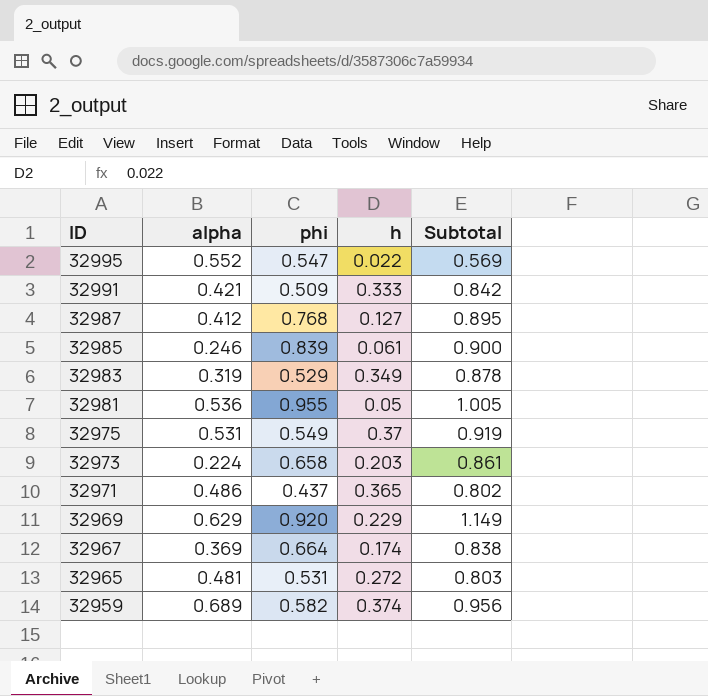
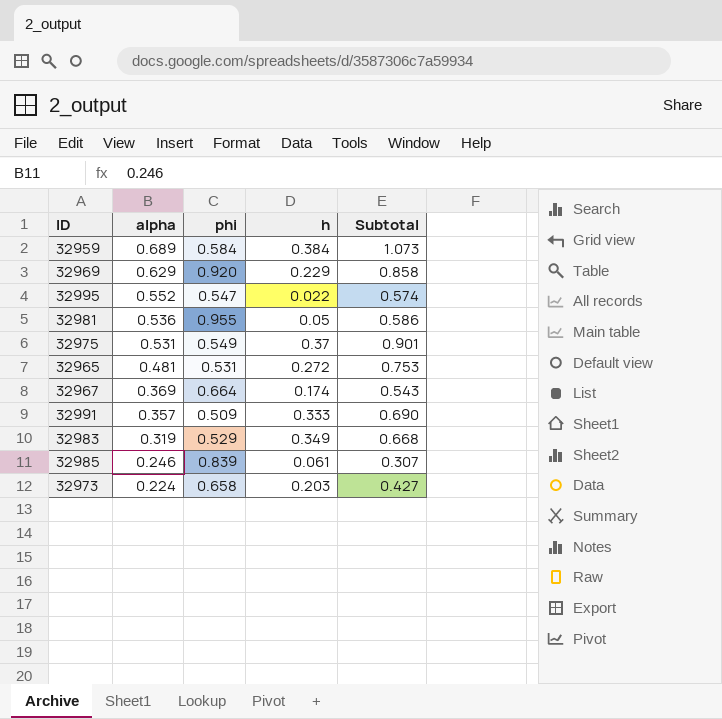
row order: ID descending -> alpha descending
column Subtotal | formula: [phi] + [h] -> [alpha] + [h]
row 32987: 0.412 | 0.768 | 0.127 | 0.895 -> none
row 32971: 0.486 | 0.437 | 0.365 | 0.802 -> none
32959 | phi: 0.582 -> 0.584
32959 | h: 0.374 -> 0.384
32991 | alpha: 0.421 -> 0.357

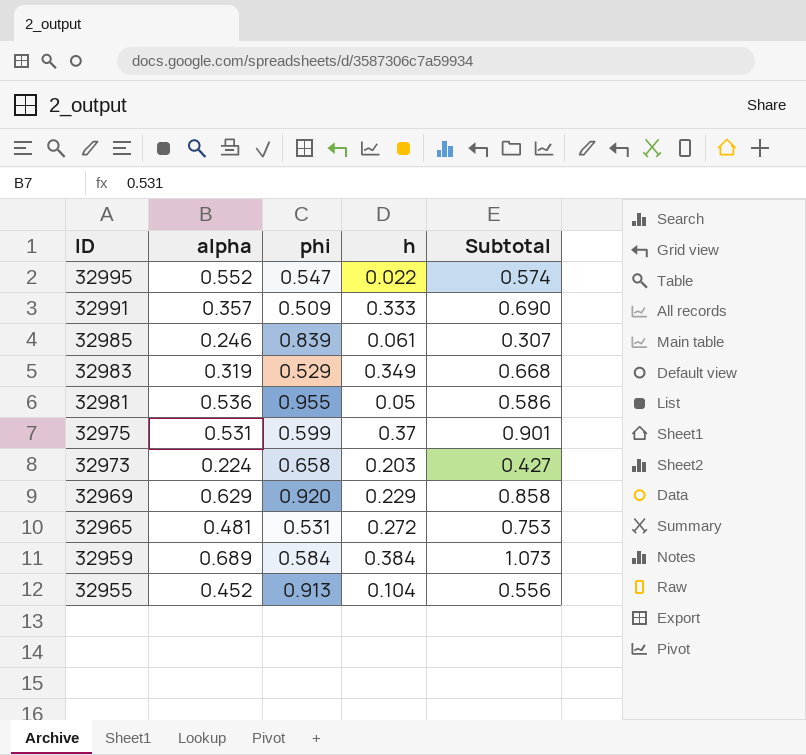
row order: alpha descending -> ID descending
row 32967: 0.369 | 0.664 | 0.174 | 0.543 -> none
32975 | phi: 0.549 -> 0.599
row 32955: none -> 0.452 | 0.913 | 0.104 | 0.556

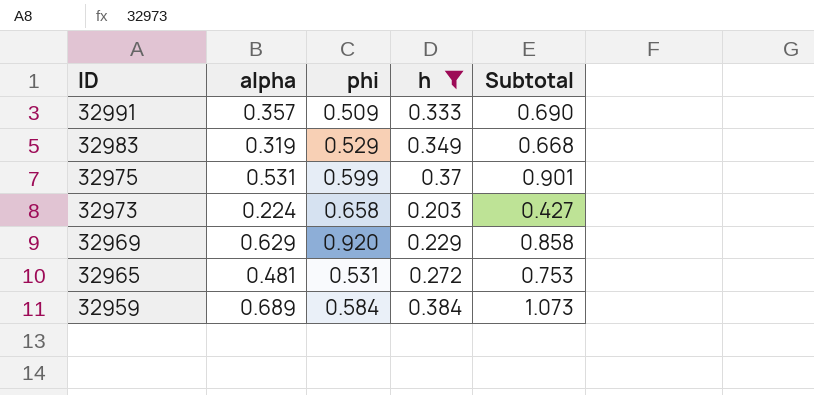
filter: none -> h >= 0.203

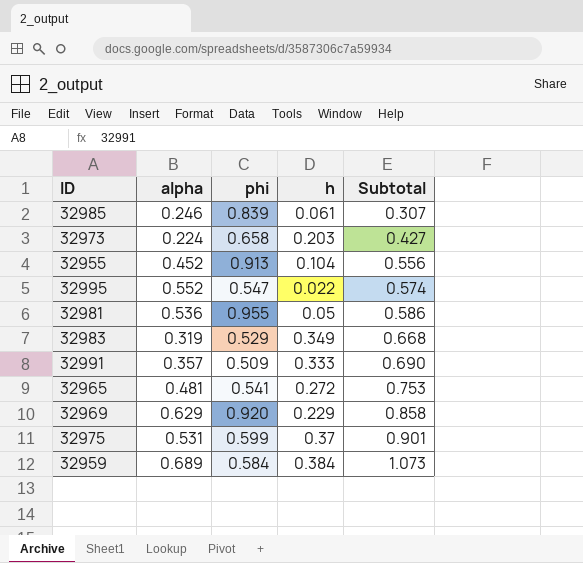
filter: h >= 0.203 -> none
row order: ID descending -> Subtotal ascending
32965 | phi: 0.531 -> 0.541

